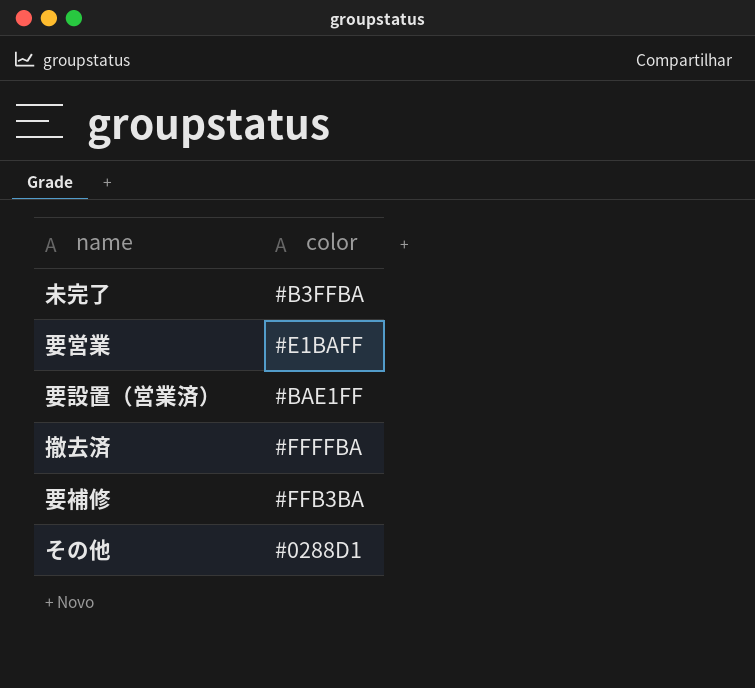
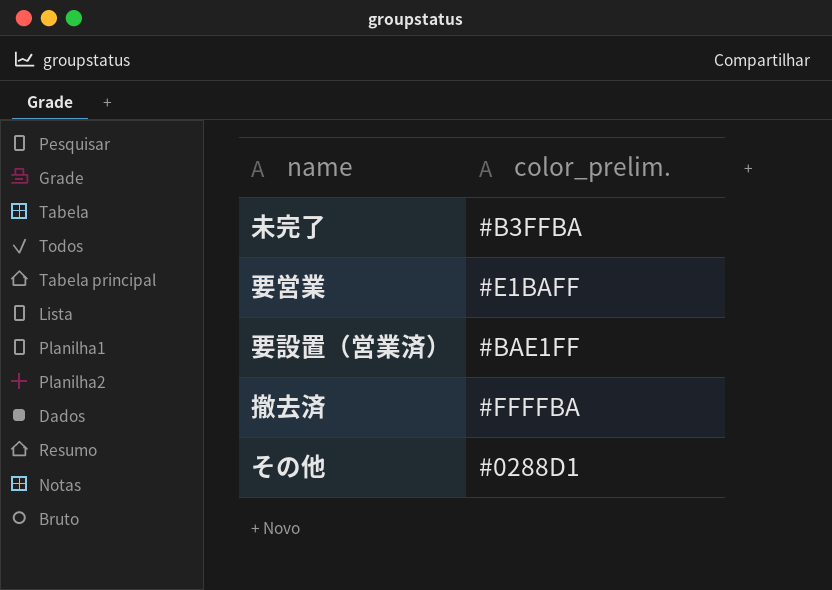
column name: color -> color_prelim.
row 要補修: #FFB3BA -> none

